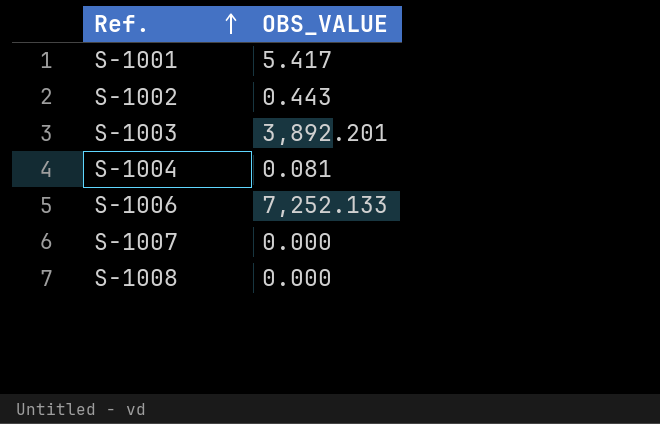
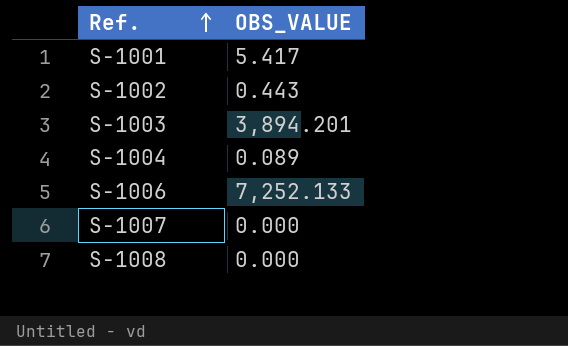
S-1003 | OBS_VALUE: 3,892.201 -> 3,894.201
S-1004 | OBS_VALUE: 0.081 -> 0.089

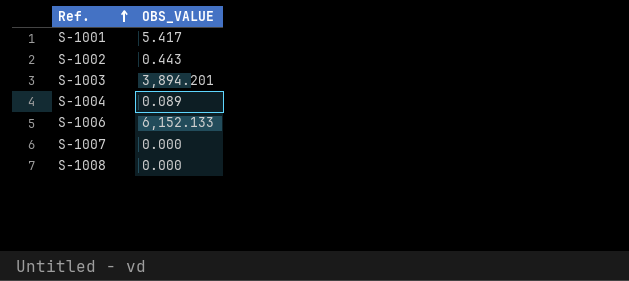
S-1006 | OBS_VALUE: 7,252.133 -> 6,152.133

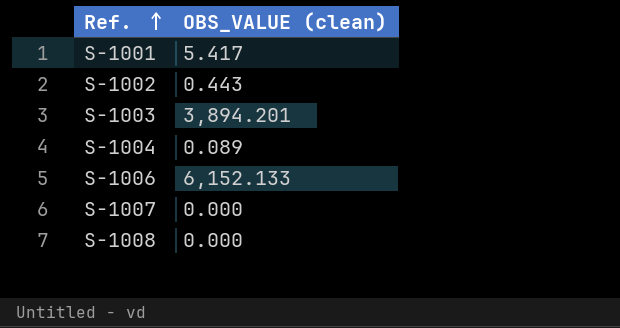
column name: OBS_VALUE -> OBS_VALUE (clean)

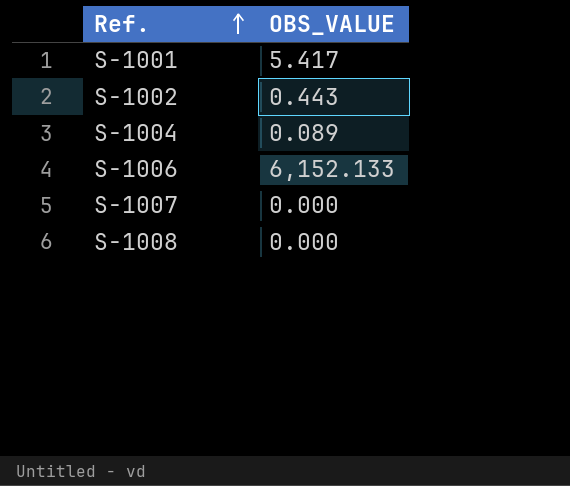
column name: OBS_VALUE (clean) -> OBS_VALUE
row S-1003: 3,894.201 -> none

